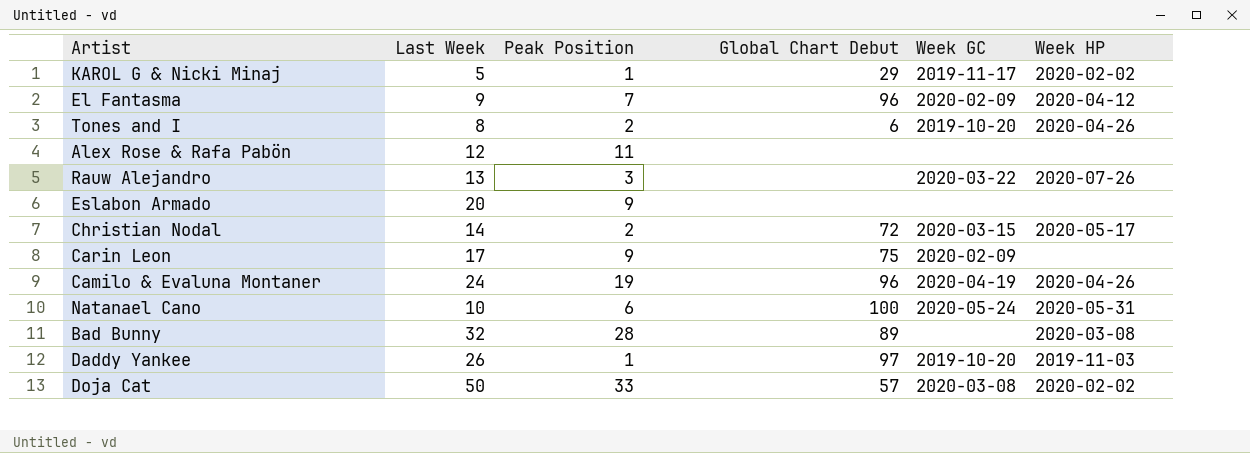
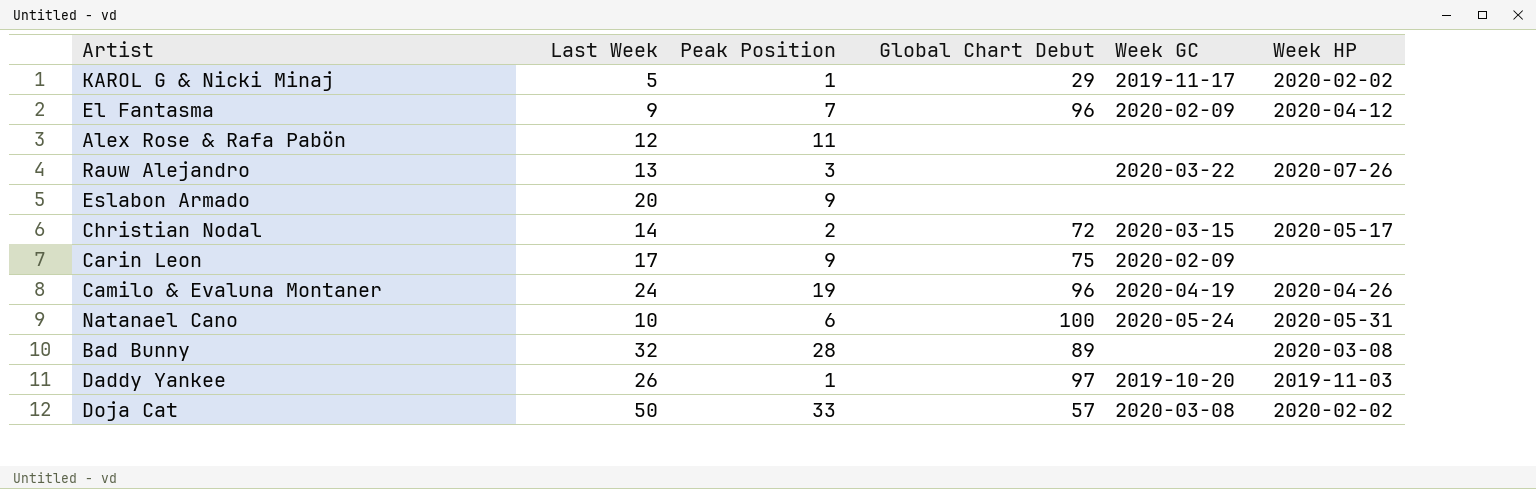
row Tones and I: 8 | 2 | 6 | 2019-10-20 | 2020-04-26 -> none

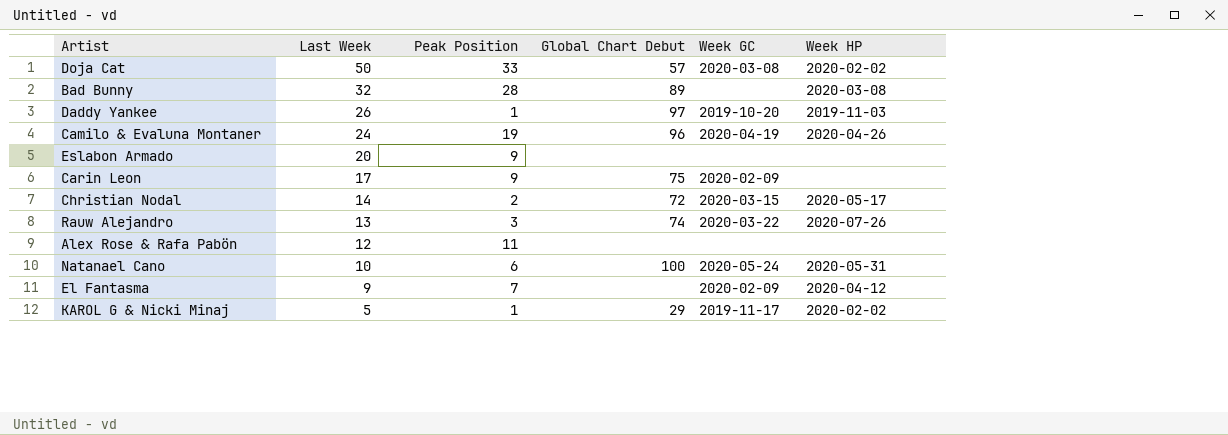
row order: none -> Last Week descending
Rauw Alejandro | Global Chart Debut: none -> 74
El Fantasma | Global Chart Debut: 96 -> none

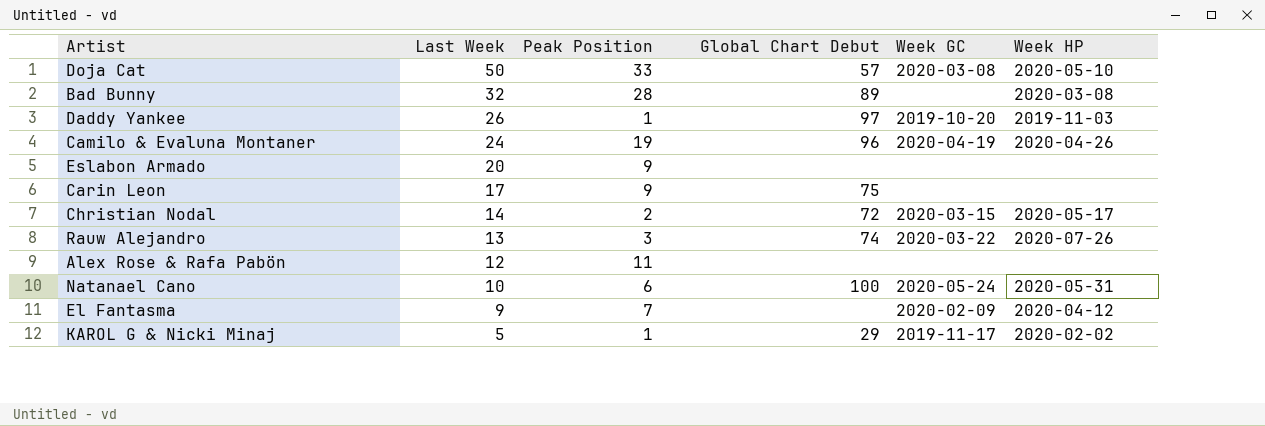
Doja Cat | Week HP: 2020-02-02 -> 2020-05-10
Carin Leon | Week GC: 2020-02-09 -> none

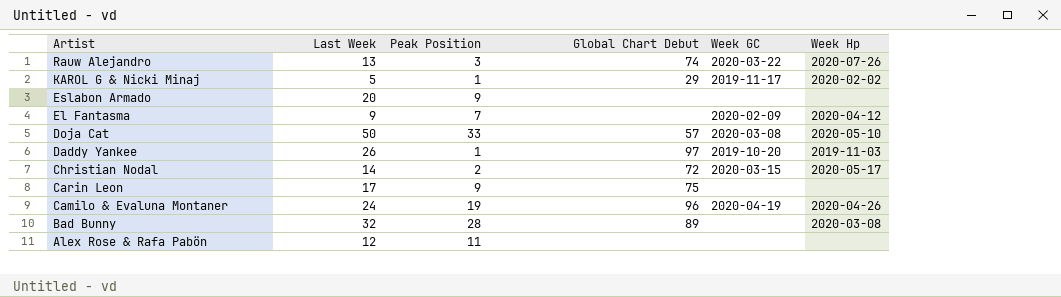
row order: Last Week descending -> Artist descending
column name: Week HP -> Week Hp
row Natanael Cano: 10 | 6 | 100 | 2020-05-24 | 2020-05-31 -> none

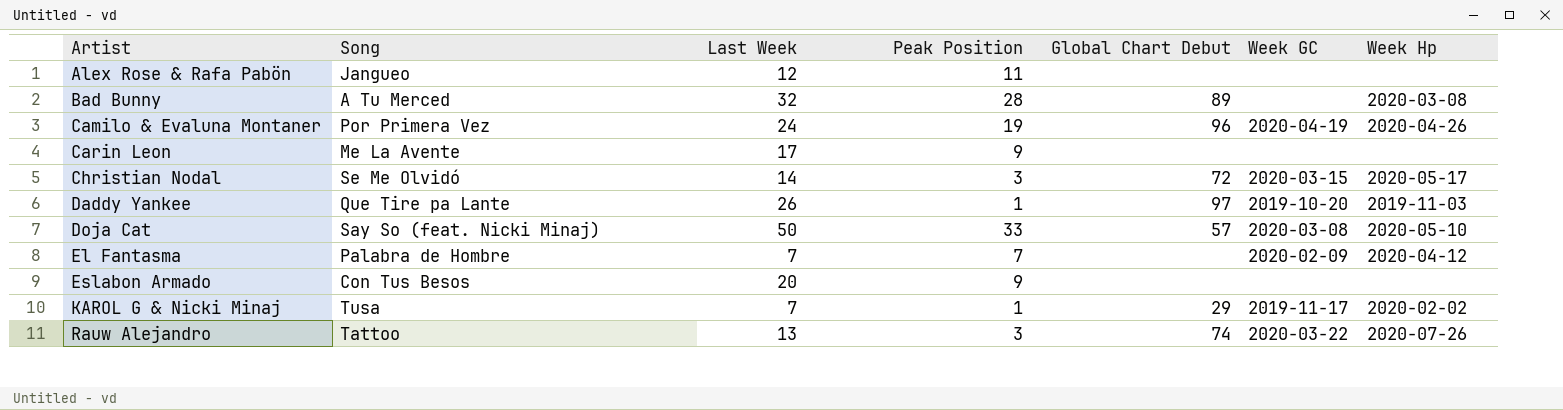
row order: Artist descending -> Artist ascending
column Song | position: none -> 2
Carin Leon | Global Chart Debut: 75 -> none
Christian Nodal | Peak Position: 2 -> 3
El Fantasma | Last Week: 9 -> 7
KAROL G & Nicki Minaj | Last Week: 5 -> 7

